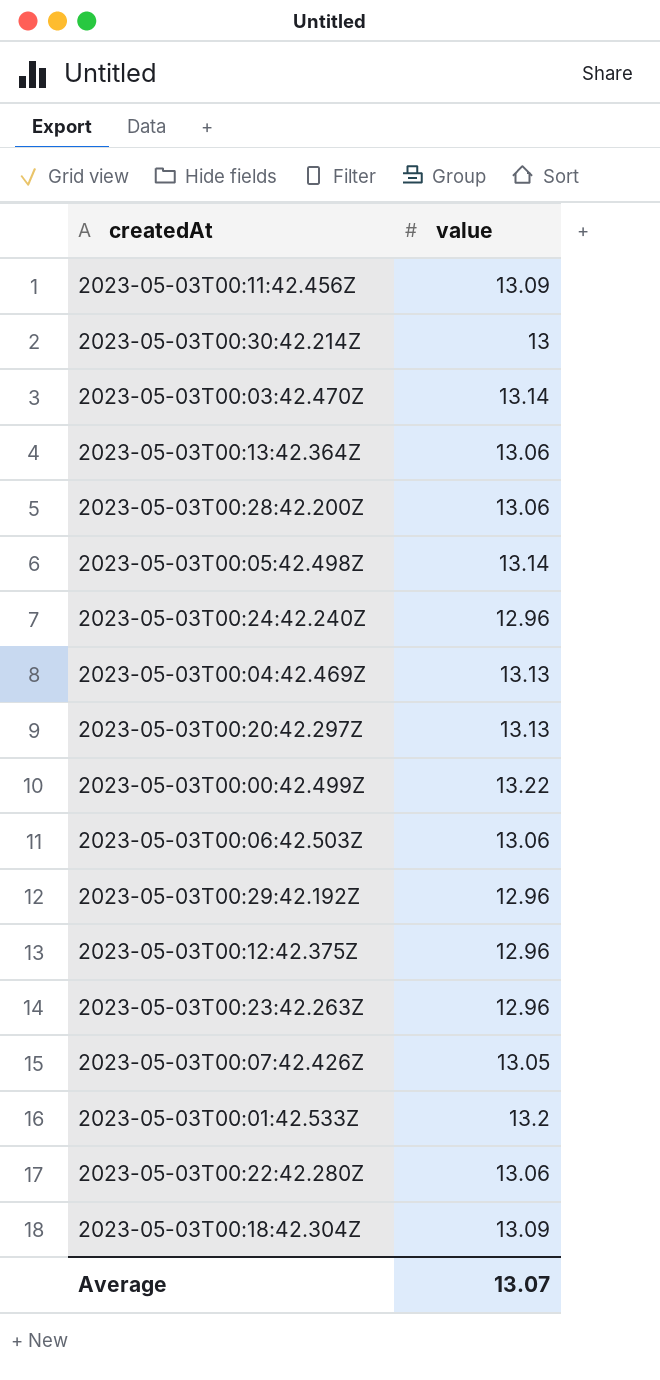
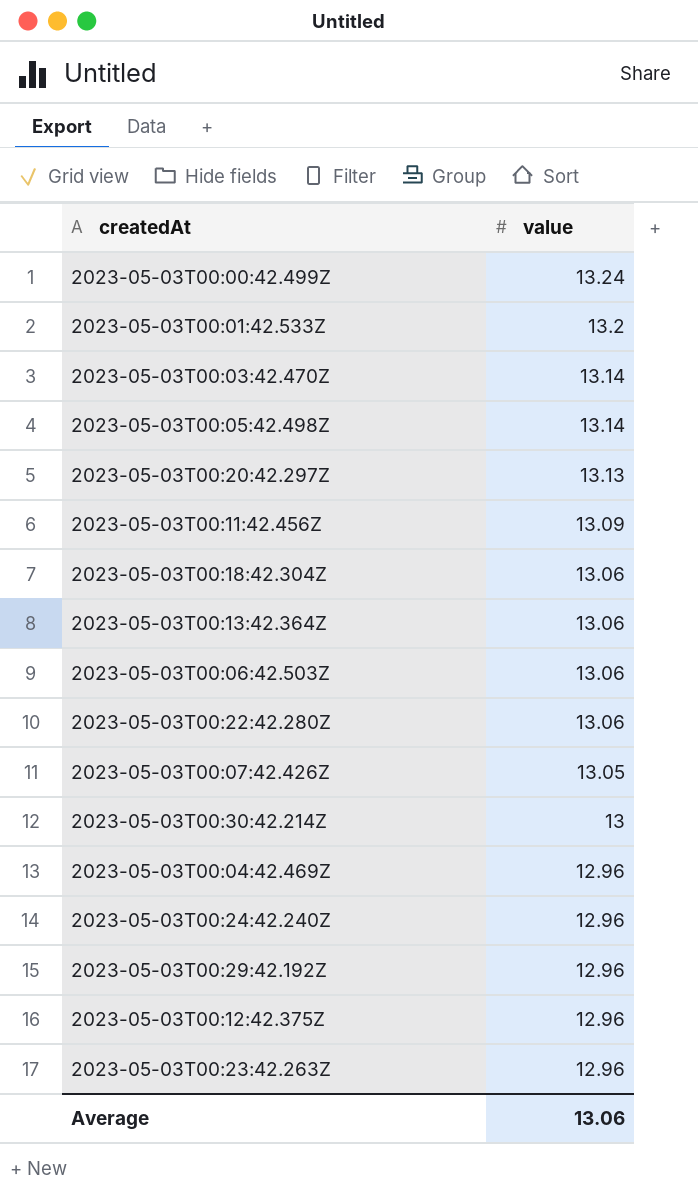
row order: none -> value descending
row 2023-05-03T00:28:42.200Z: 13.06 -> none
2023-05-03T00:00:42.499Z | value: 13.22 -> 13.24
2023-05-03T00:18:42.304Z | value: 13.09 -> 13.06
2023-05-03T00:04:42.469Z | value: 13.13 -> 12.96
Average | value: 13.07 -> 13.06

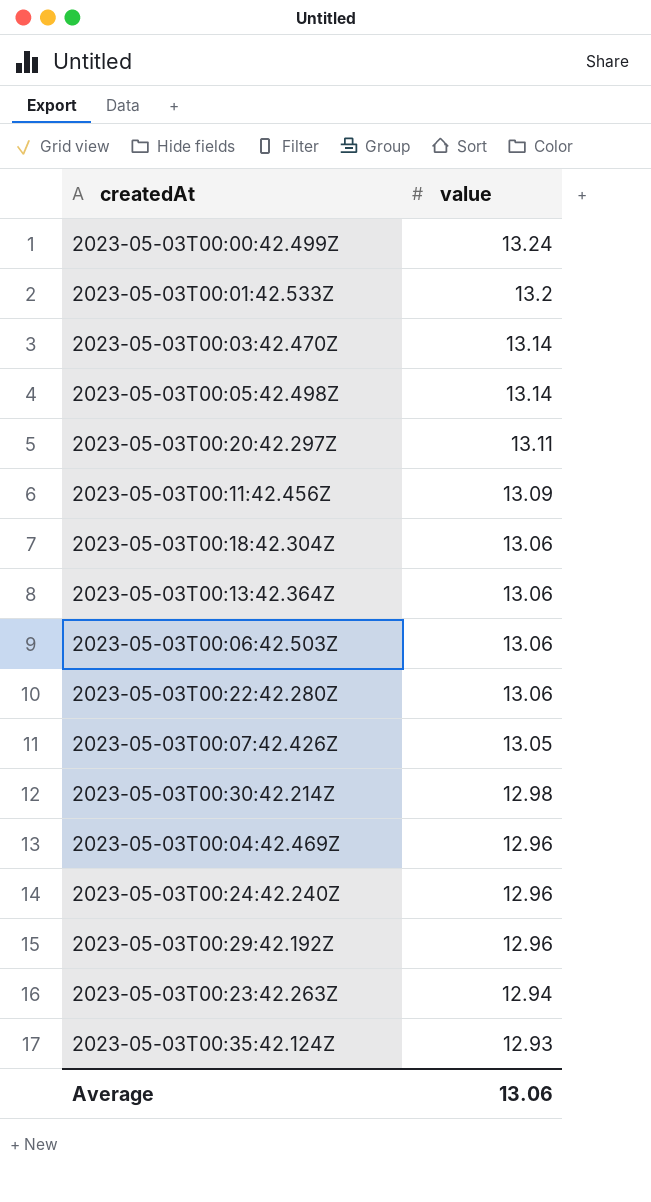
row 2023-05-03T00:12:42.375Z: 12.96 -> none
2023-05-03T00:20:42.297Z | value: 13.13 -> 13.11
2023-05-03T00:30:42.214Z | value: 13 -> 12.98
2023-05-03T00:23:42.263Z | value: 12.96 -> 12.94
row 2023-05-03T00:35:42.124Z: none -> 12.93

